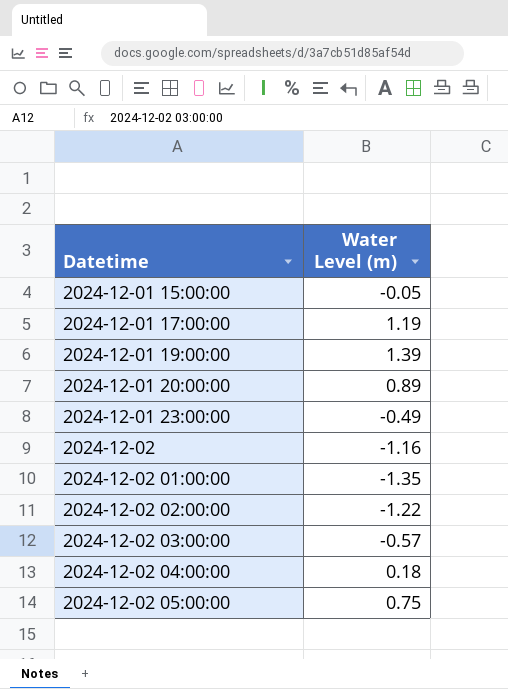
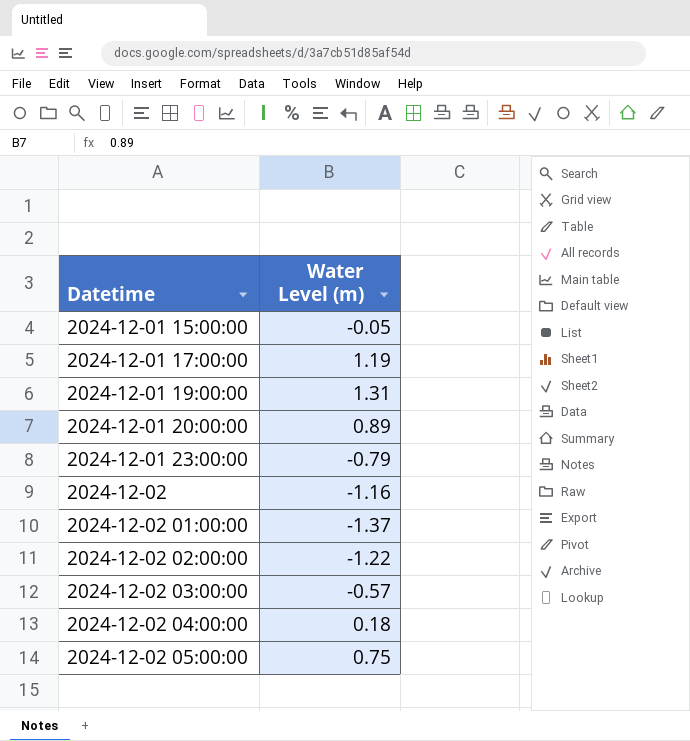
2024-12-01 19:00:00 | Water Level (m): 1.39 -> 1.31
2024-12-01 23:00:00 | Water Level (m): -0.49 -> -0.79
2024-12-02 01:00:00 | Water Level (m): -1.35 -> -1.37

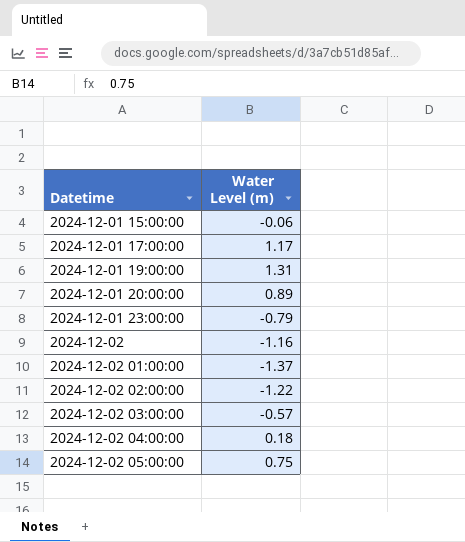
2024-12-01 15:00:00 | Water Level (m): -0.05 -> -0.06
2024-12-01 17:00:00 | Water Level (m): 1.19 -> 1.17

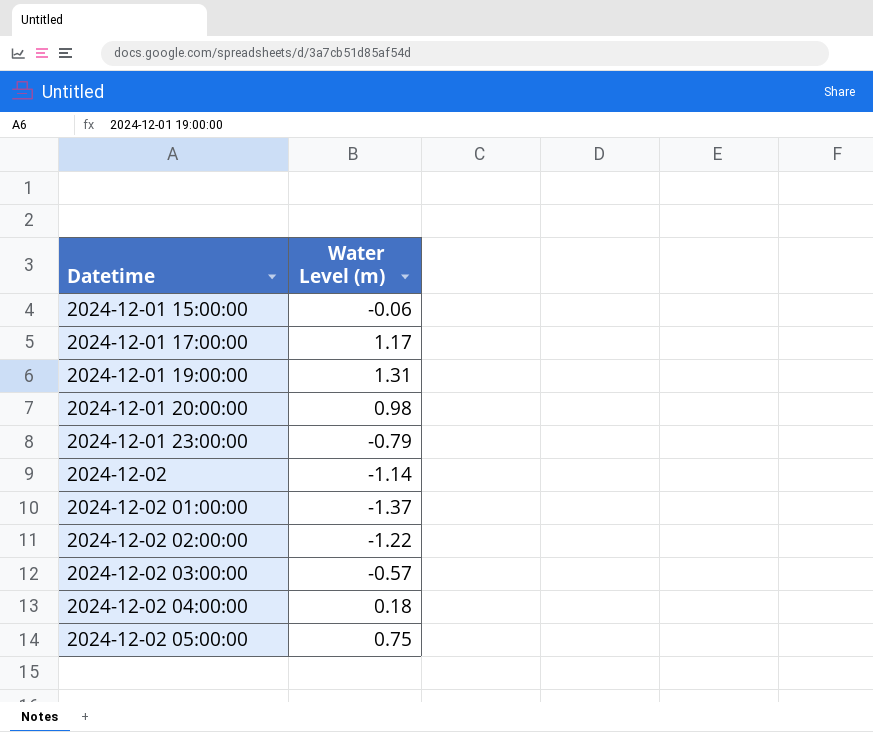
2024-12-01 20:00:00 | Water Level (m): 0.89 -> 0.98
2024-12-02 | Water Level (m): -1.16 -> -1.14

